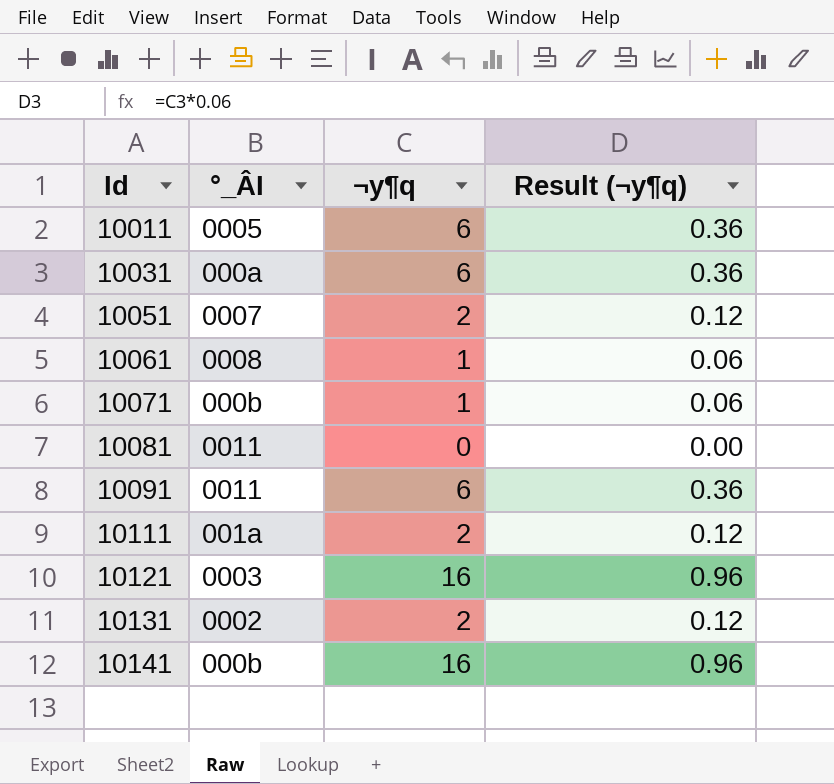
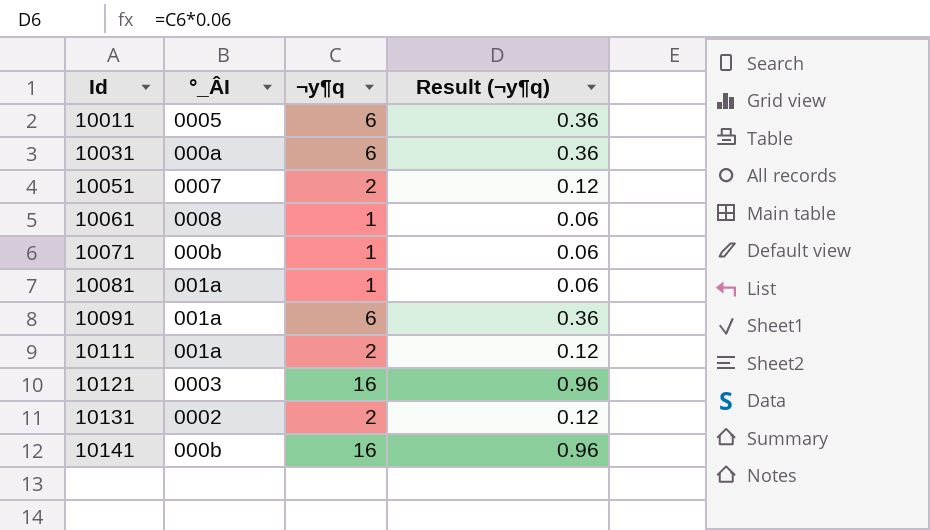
10081 | °_ÂI: 0011 -> 001a
10081 | ¬y¶q: 0 -> 1
10081 | Result (¬y¶q): 0.00 -> 0.06
10091 | °_ÂI: 0011 -> 001a

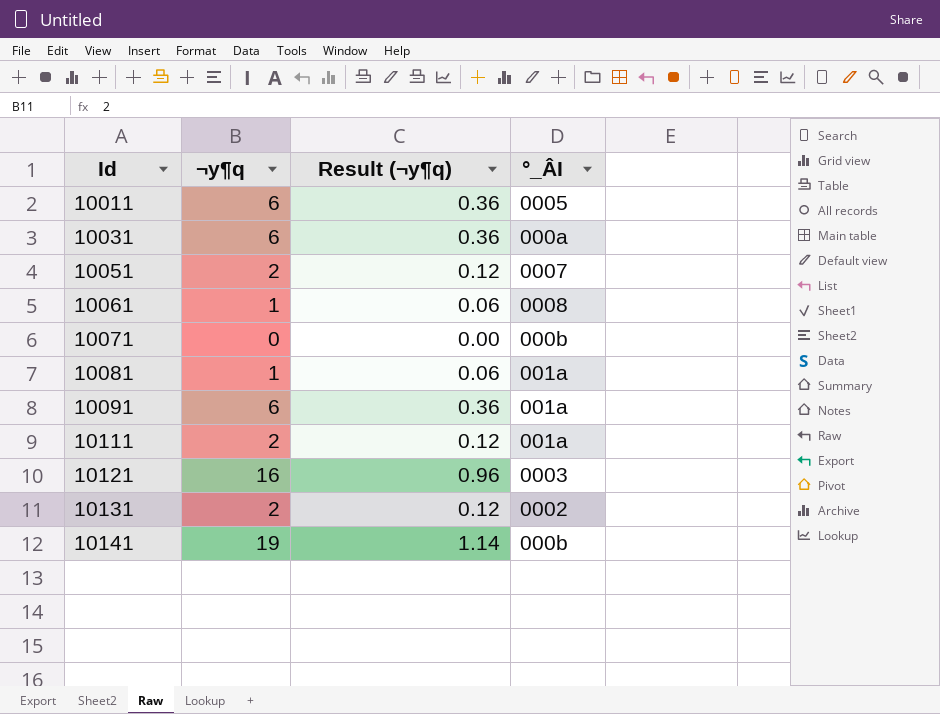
column °_ÂI | position: 2 -> 4
10071 | ¬y¶q: 1 -> 0
10071 | Result (¬y¶q): 0.06 -> 0.00
10141 | ¬y¶q: 16 -> 19
10141 | Result (¬y¶q): 0.96 -> 1.14

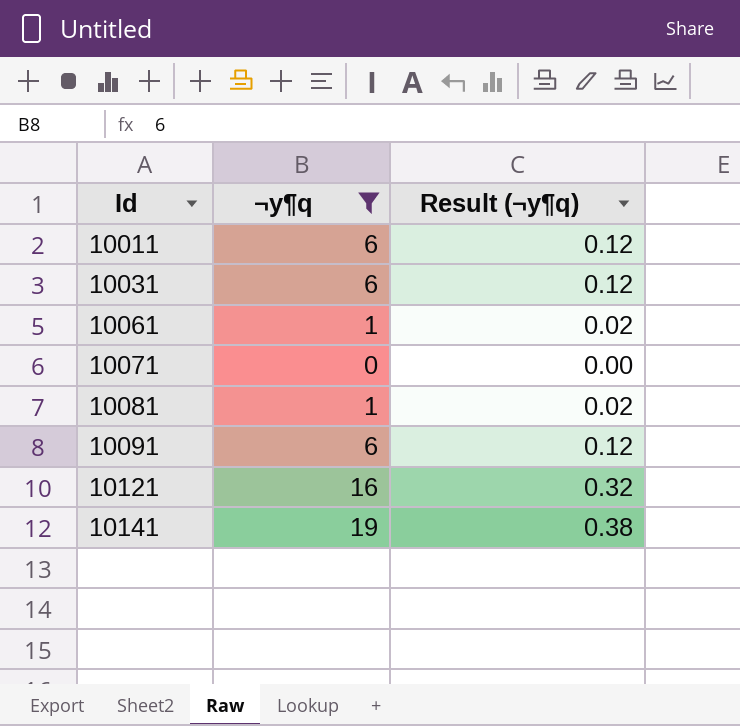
filter: none -> ¬y¶q != 2
column °_ÂI | position: 4 -> none
column Result (¬y¶q) | formula: [¬y¶q] * 0.06 -> [¬y¶q] * 0.02

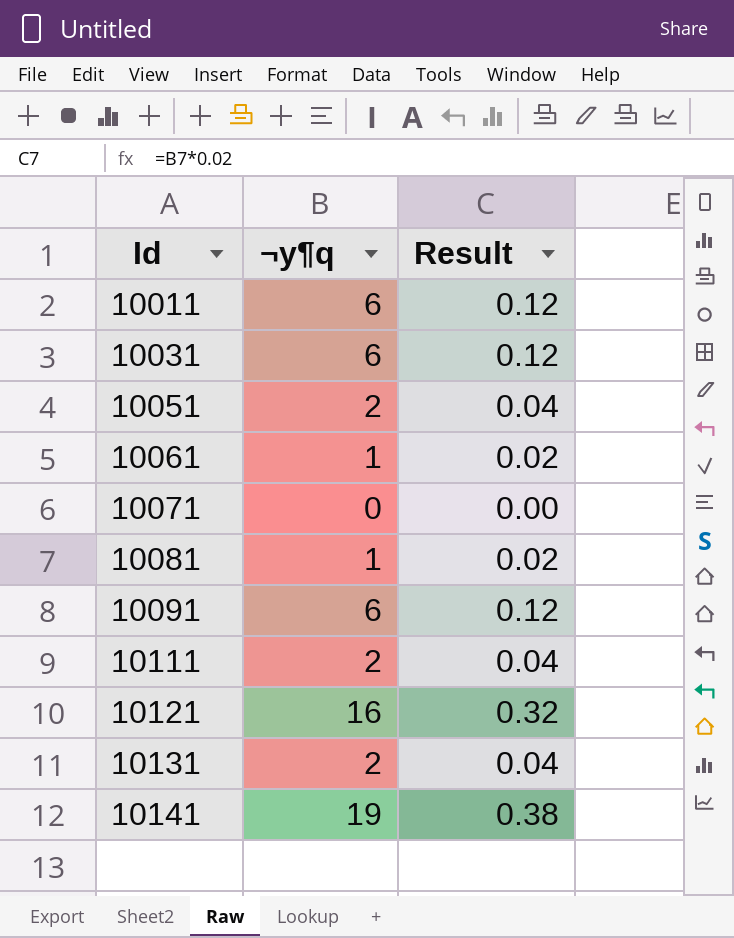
filter: ¬y¶q != 2 -> none
column name: Result (¬y¶q) -> Result

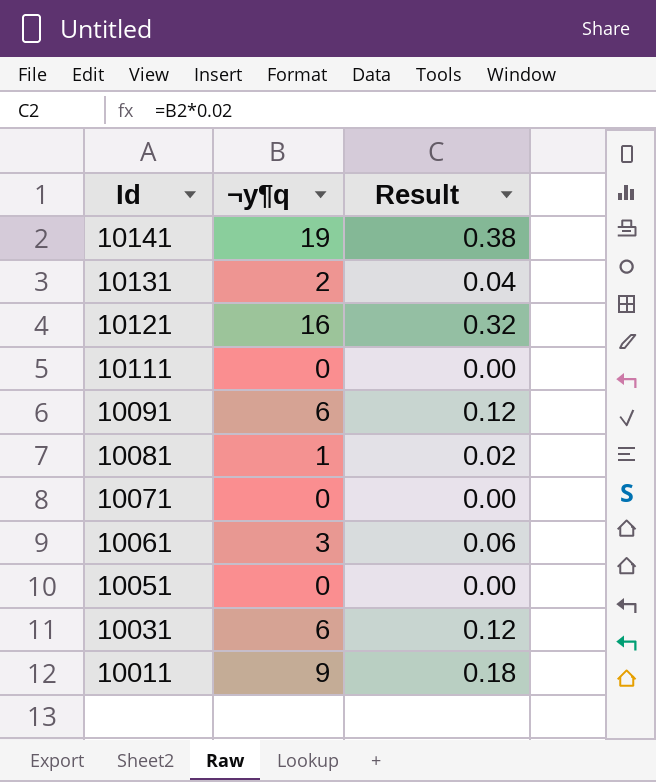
row order: Id ascending -> Id descending
10111 | ¬y¶q: 2 -> 0
10111 | Result: 0.04 -> 0.00
10061 | ¬y¶q: 1 -> 3
10061 | Result: 0.02 -> 0.06
10051 | ¬y¶q: 2 -> 0
10051 | Result: 0.04 -> 0.00
10011 | ¬y¶q: 6 -> 9
10011 | Result: 0.12 -> 0.18

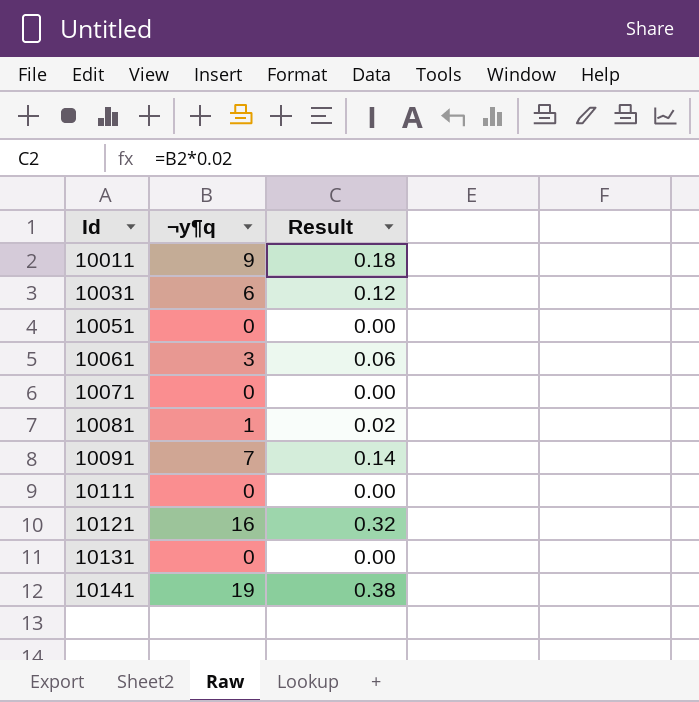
row order: Id descending -> Id ascending
10091 | ¬y¶q: 6 -> 7
10091 | Result: 0.12 -> 0.14
10131 | ¬y¶q: 2 -> 0
10131 | Result: 0.04 -> 0.00

